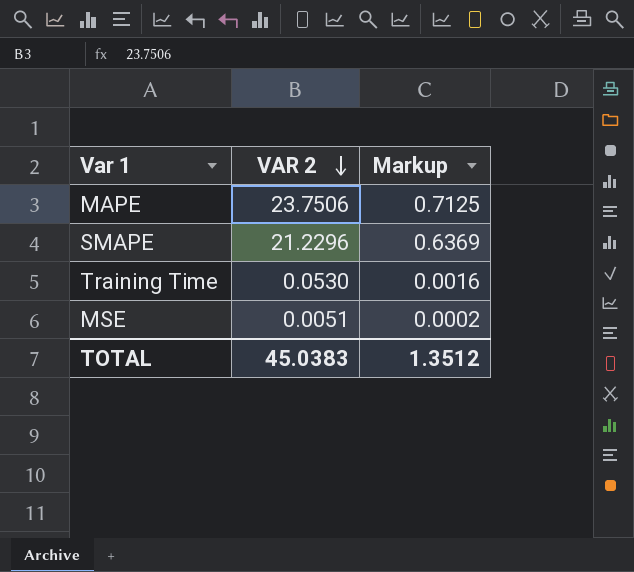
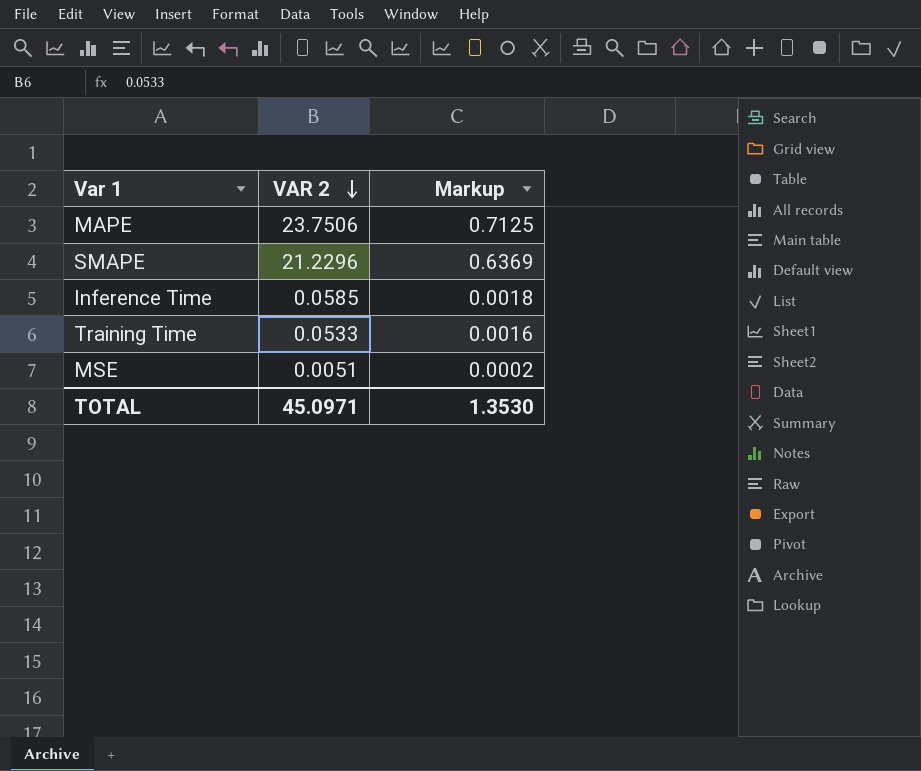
row Inference Time: none -> 0.0585 | 0.0018
Training Time | VAR 2: 0.0530 -> 0.0533
TOTAL | VAR 2: 45.0383 -> 45.0971
TOTAL | Markup: 1.3512 -> 1.3530

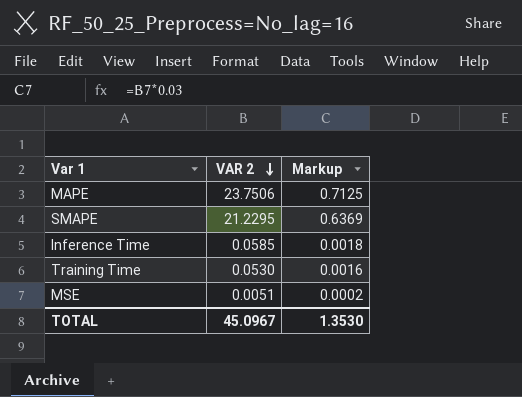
SMAPE | VAR 2: 21.2296 -> 21.2295
Training Time | VAR 2: 0.0533 -> 0.0530
TOTAL | VAR 2: 45.0971 -> 45.0967

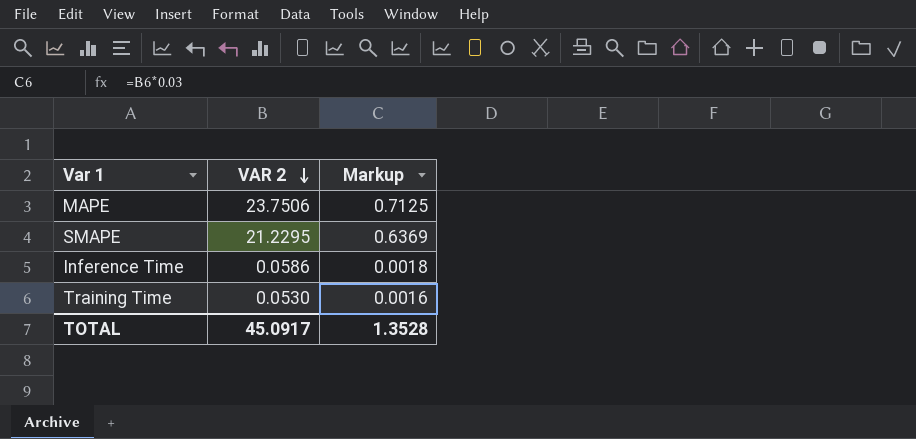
row MSE: 0.0051 | 0.0002 -> none
Inference Time | VAR 2: 0.0585 -> 0.0586
TOTAL | VAR 2: 45.0967 -> 45.0917
TOTAL | Markup: 1.3530 -> 1.3528

